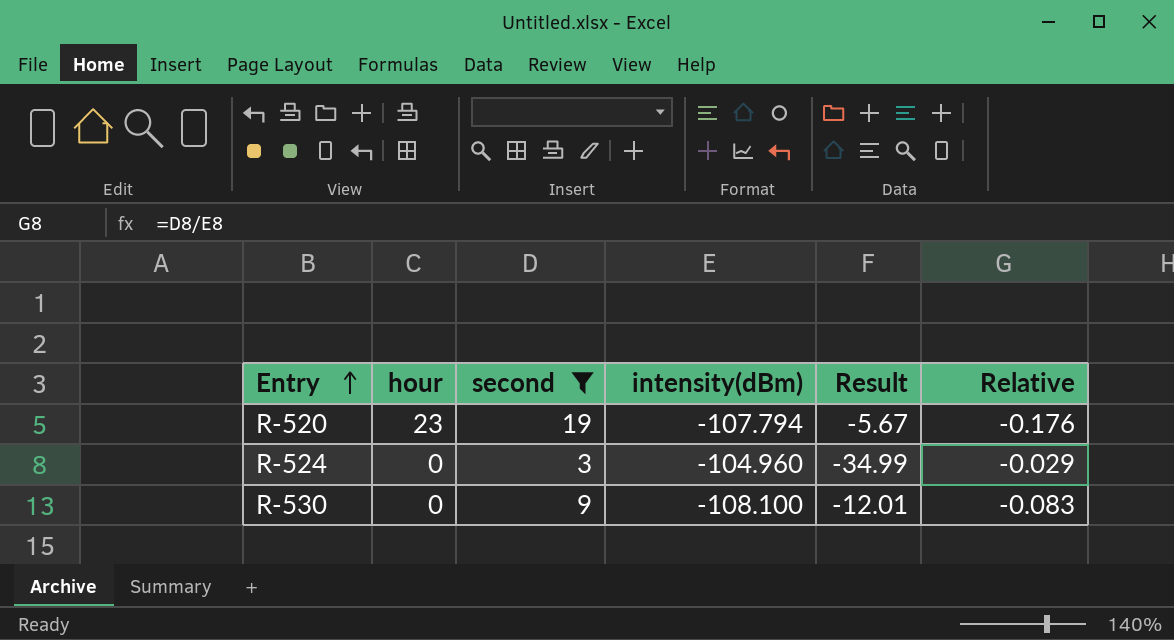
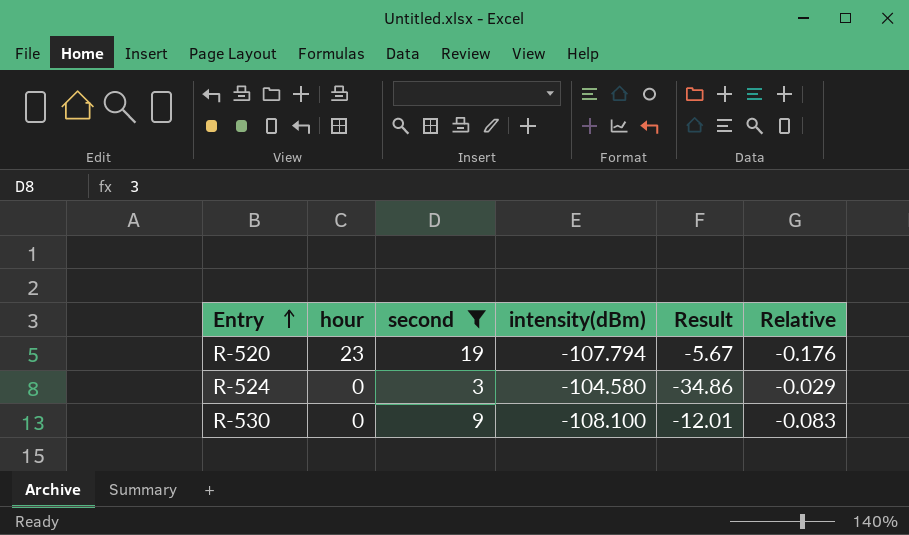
R-524 | intensity(dBm): -104.960 -> -104.580
R-524 | Result: -34.99 -> -34.86

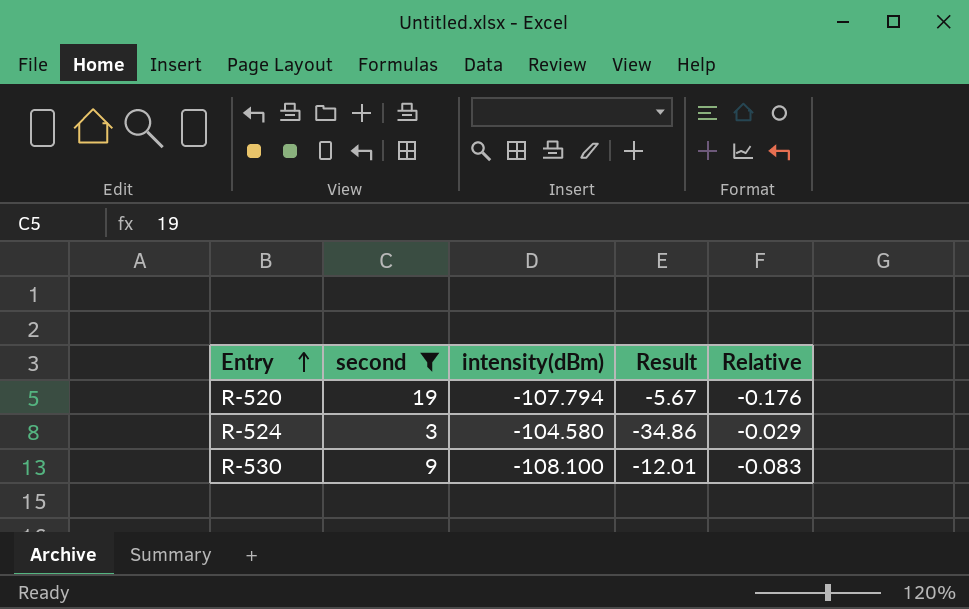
column hour | position: 2 -> none

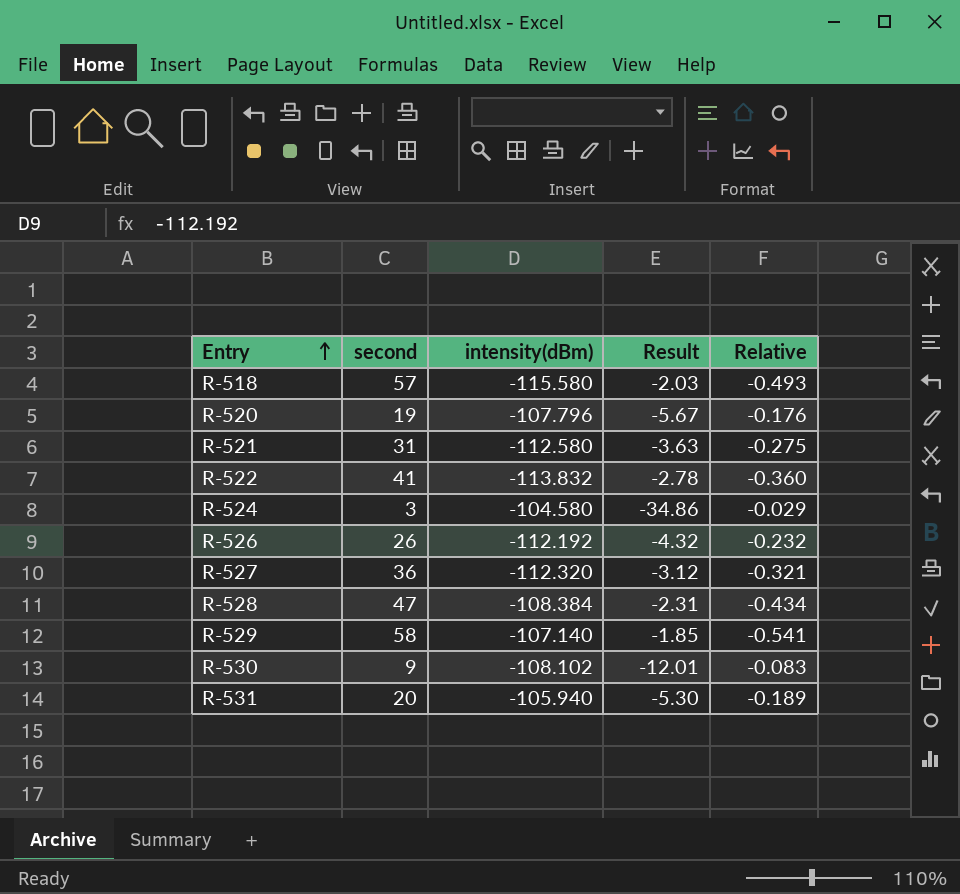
filter: second <= 19 -> none
R-520 | intensity(dBm): -107.794 -> -107.796
R-530 | intensity(dBm): -108.100 -> -108.102

